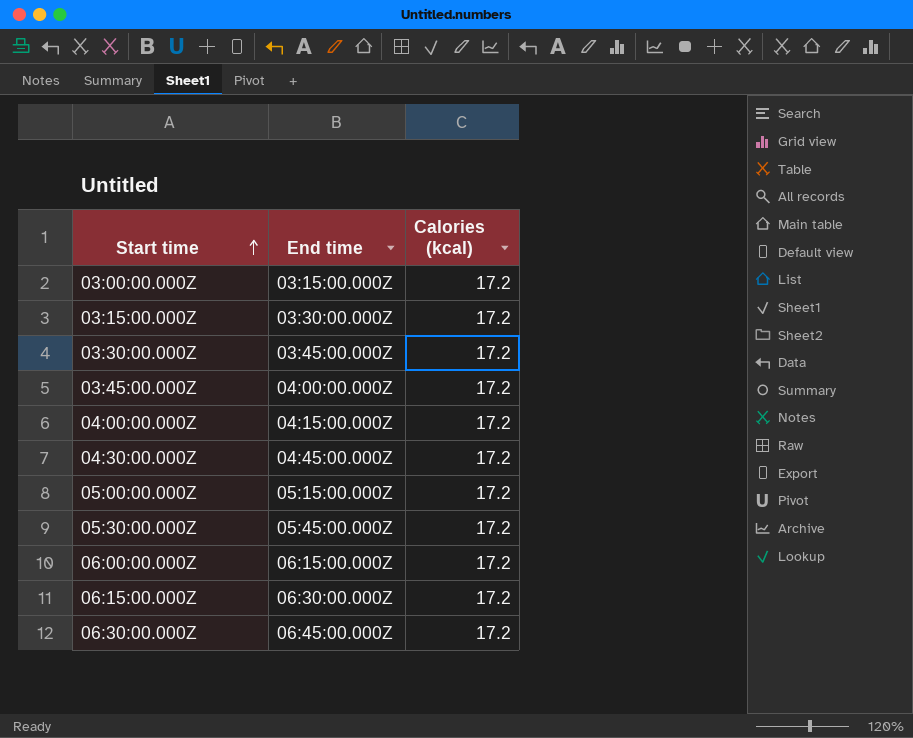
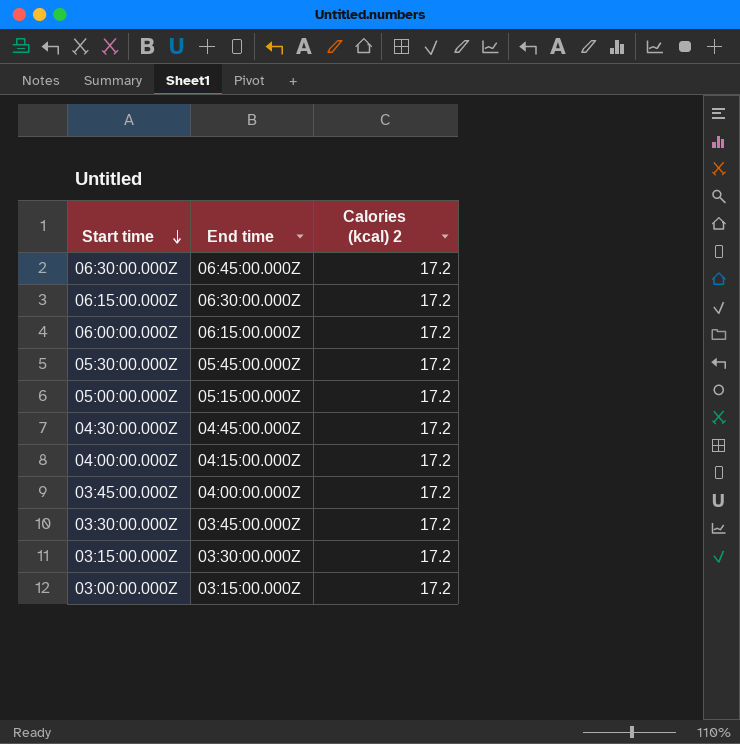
row order: Start time ascending -> Start time descending
column name: Calories (kcal) -> Calories (kcal) 2

